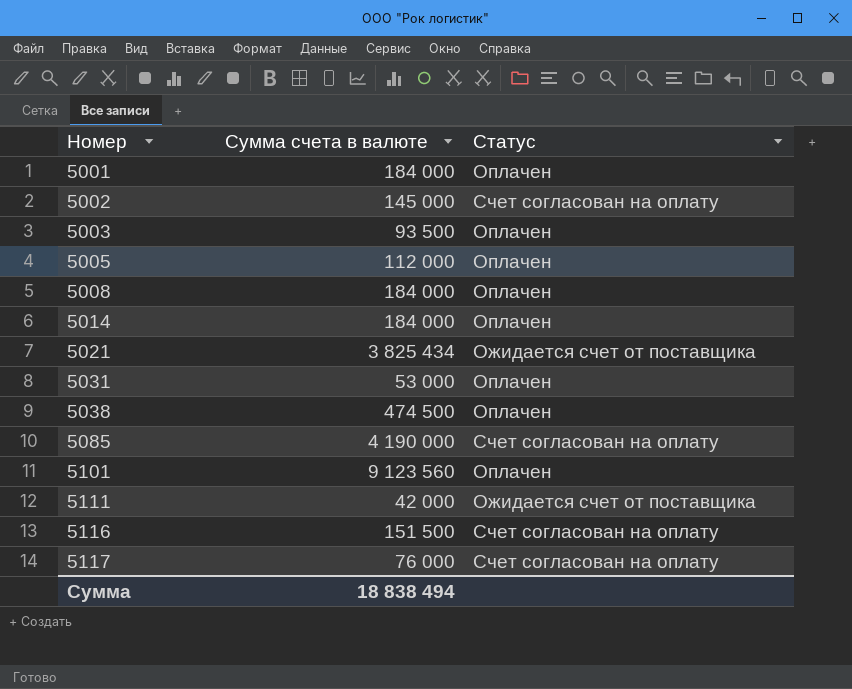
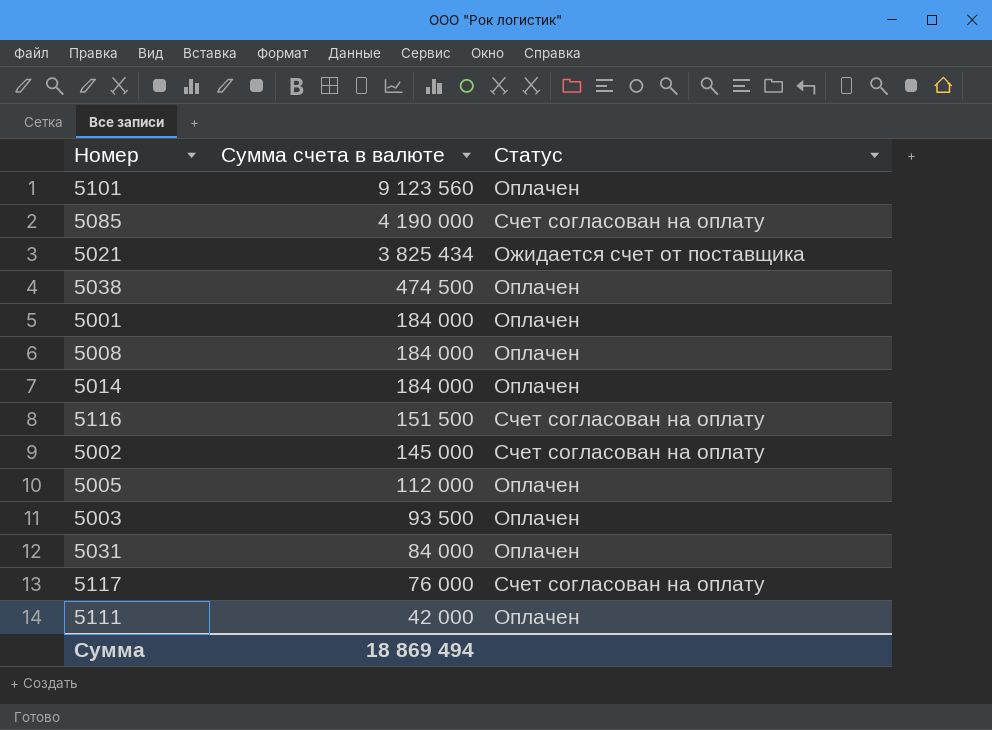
row order: Номер ascending -> Сумма счета в валюте descending
5031 | Сумма счета в валюте: 53 000 -> 84 000
5111 | Статус: Ожидается счет от поставщика -> Оплачен
Сумма | Сумма счета в валюте: 18 838 494 -> 18 869 494

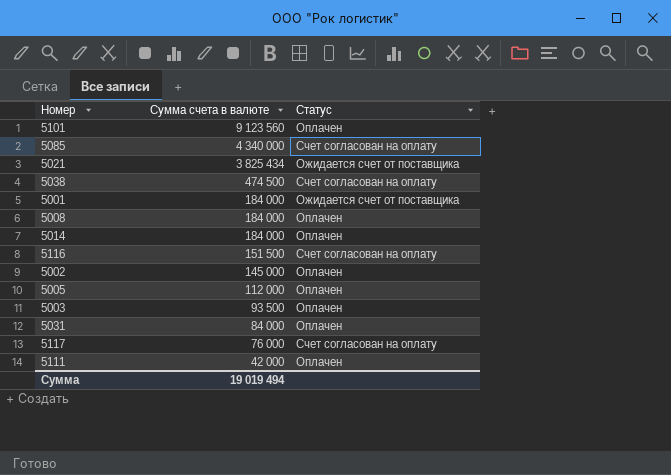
5085 | Сумма счета в валюте: 4 190 000 -> 4 340 000
5038 | Статус: Оплачен -> Счет согласован на оплату
5001 | Статус: Оплачен -> Ожидается счет от поставщика
5002 | Статус: Счет согласован на оплату -> Оплачен
Сумма | Сумма счета в валюте: 18 869 494 -> 19 019 494

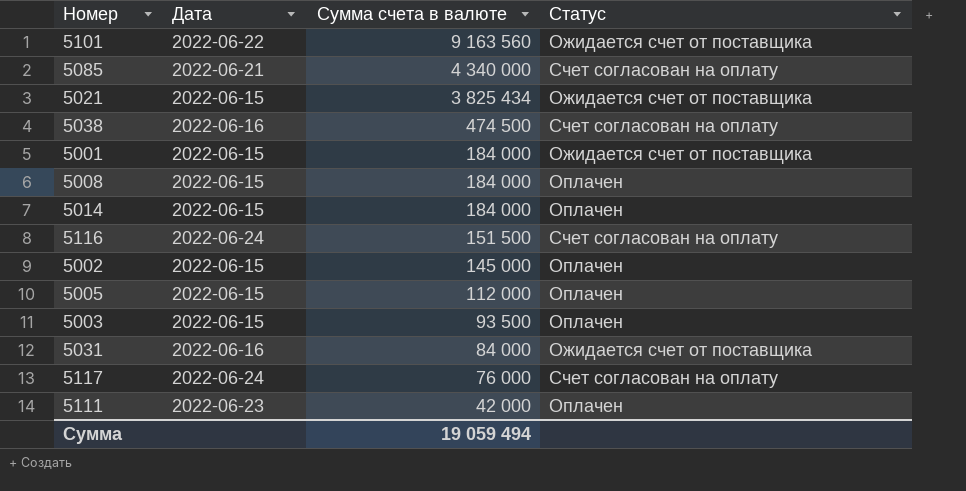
column Дата | position: none -> 2
5101 | Сумма счета в валюте: 9 123 560 -> 9 163 560
5101 | Статус: Оплачен -> Ожидается счет от поставщика
5031 | Статус: Оплачен -> Ожидается счет от поставщика
Сумма | Сумма счета в валюте: 19 019 494 -> 19 059 494

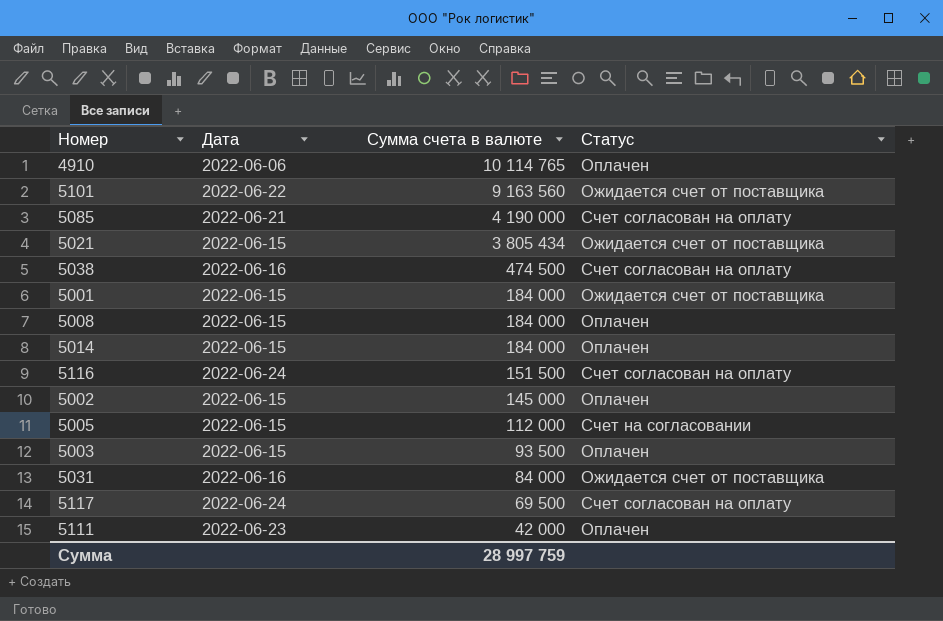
row 4910: none -> 2022-06-06 | 10 114 765 | Оплачен
5085 | Сумма счета в валюте: 4 340 000 -> 4 190 000
5021 | Сумма счета в валюте: 3 825 434 -> 3 805 434
5005 | Статус: Оплачен -> Счет на согласовании
5117 | Сумма счета в валюте: 76 000 -> 69 500
Сумма | Сумма счета в валюте: 19 059 494 -> 28 997 759

